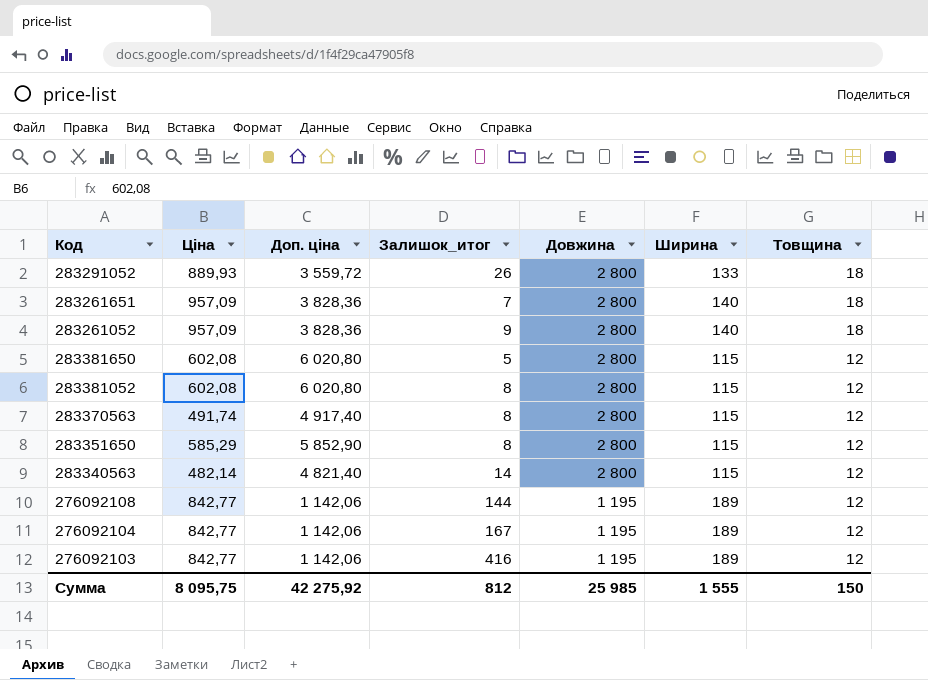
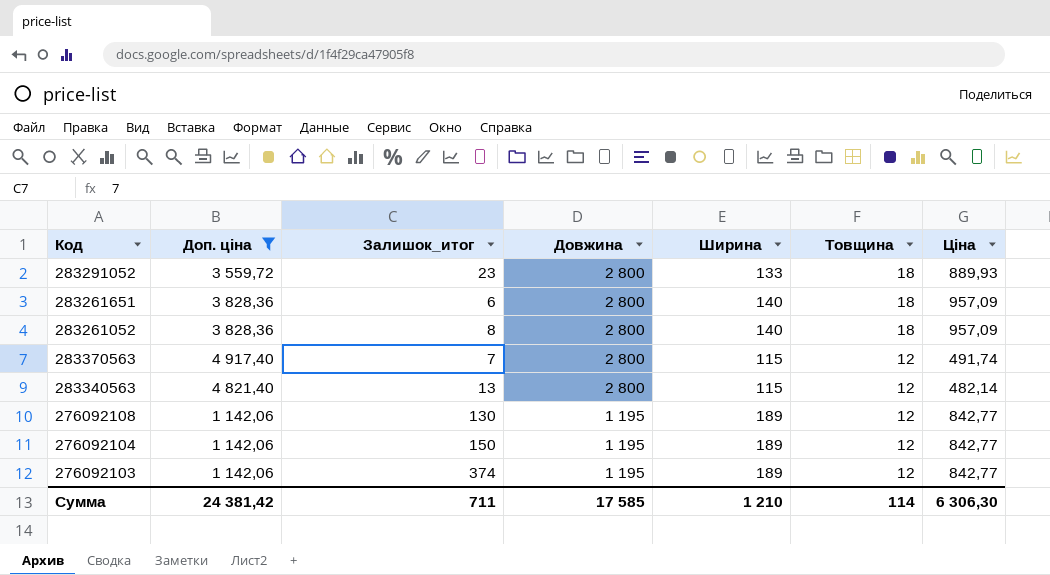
filter: none -> Доп. ціна <= 4 917,40
column Ціна | position: 2 -> 7
283291052 | Залишок_итог: 26 -> 23
283261651 | Залишок_итог: 7 -> 6
283261052 | Залишок_итог: 9 -> 8
283370563 | Залишок_итог: 8 -> 7
283340563 | Залишок_итог: 14 -> 13
276092108 | Залишок_итог: 144 -> 130
276092104 | Залишок_итог: 167 -> 150
276092103 | Залишок_итог: 416 -> 374
Сумма | Доп. ціна: 42 275,92 -> 24 381,42
Сумма | Залишок_итог: 812 -> 711
Сумма | Довжина: 25 985 -> 17 585
Сумма | Ширина: 1 555 -> 1 210
Сумма | Товщина: 150 -> 114
Сумма | Ціна: 8 095,75 -> 6 306,30

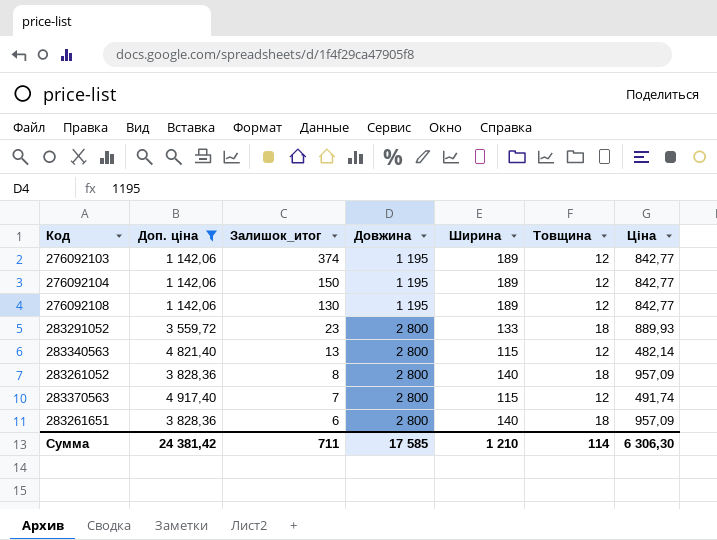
row order: Довжина descending -> Залишок_итог descending

